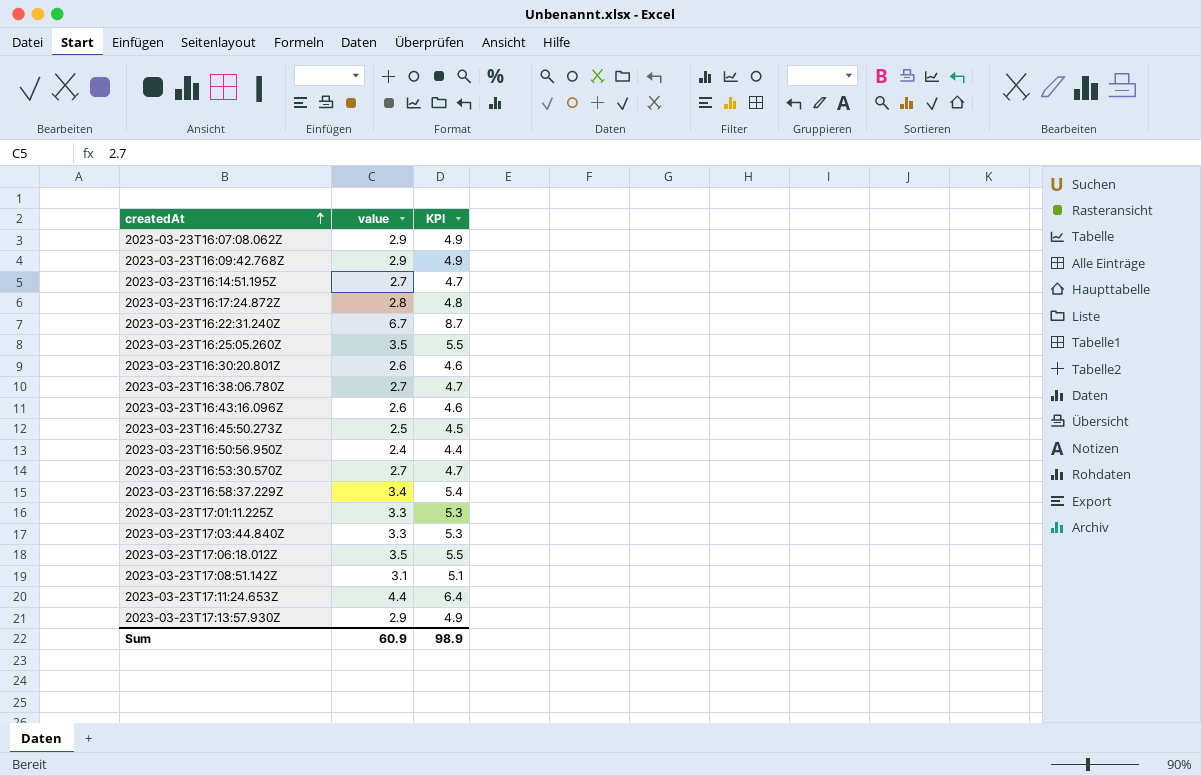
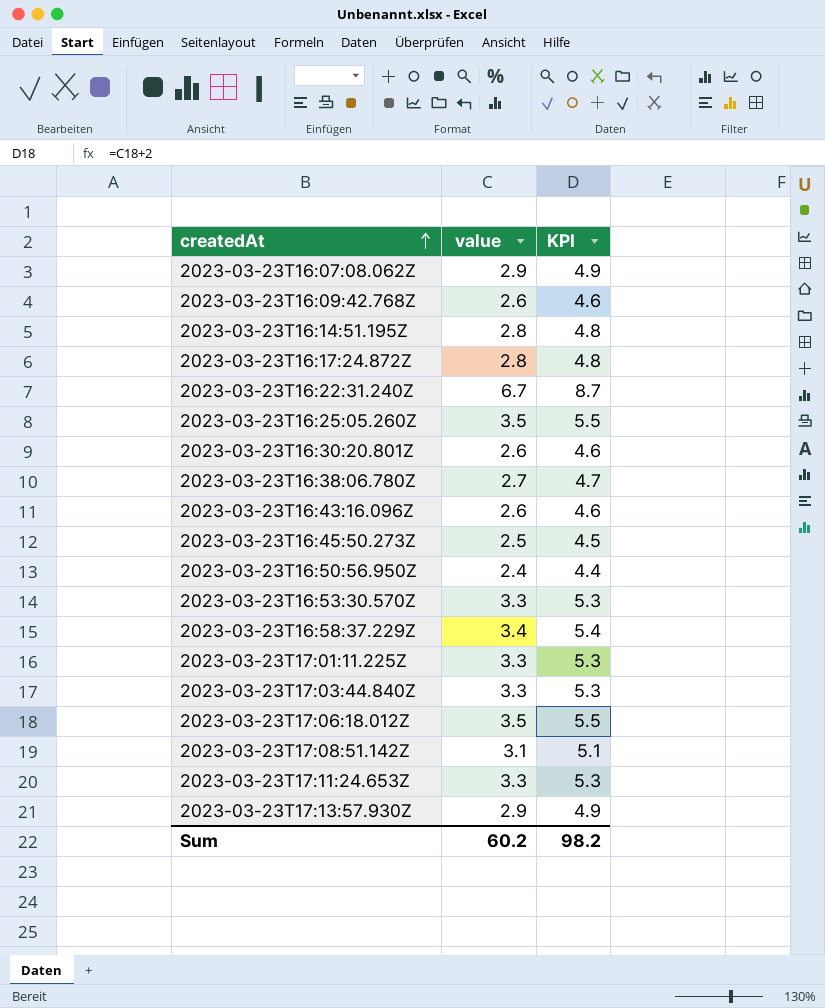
2023-03-23T16:09:42.768Z | value: 2.9 -> 2.6
2023-03-23T16:09:42.768Z | KPI: 4.9 -> 4.6
2023-03-23T16:14:51.195Z | value: 2.7 -> 2.8
2023-03-23T16:14:51.195Z | KPI: 4.7 -> 4.8
2023-03-23T16:53:30.570Z | value: 2.7 -> 3.3
2023-03-23T16:53:30.570Z | KPI: 4.7 -> 5.3
2023-03-23T17:11:24.653Z | value: 4.4 -> 3.3
2023-03-23T17:11:24.653Z | KPI: 6.4 -> 5.3
Sum | value: 60.9 -> 60.2
Sum | KPI: 98.9 -> 98.2

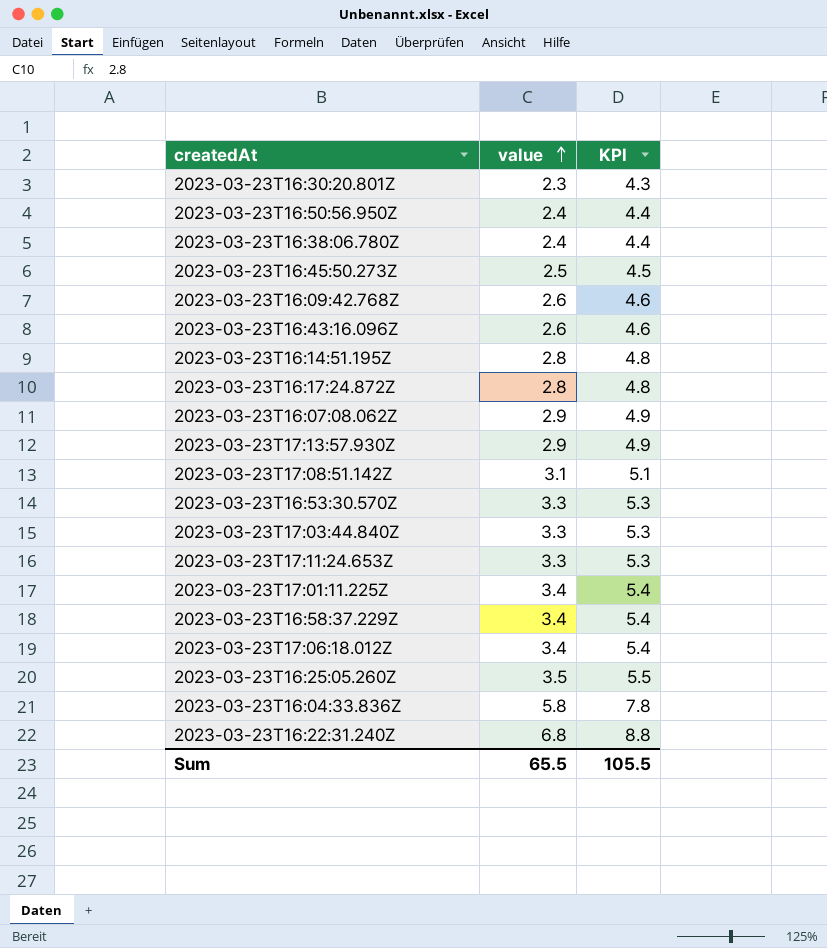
row order: createdAt ascending -> value ascending
2023-03-23T16:30:20.801Z | value: 2.6 -> 2.3
2023-03-23T16:30:20.801Z | KPI: 4.6 -> 4.3
2023-03-23T16:38:06.780Z | value: 2.7 -> 2.4
2023-03-23T16:38:06.780Z | KPI: 4.7 -> 4.4
2023-03-23T17:01:11.225Z | value: 3.3 -> 3.4
2023-03-23T17:01:11.225Z | KPI: 5.3 -> 5.4
2023-03-23T17:06:18.012Z | value: 3.5 -> 3.4
2023-03-23T17:06:18.012Z | KPI: 5.5 -> 5.4
row 2023-03-23T16:04:33.836Z: none -> 5.8 | 7.8
2023-03-23T16:22:31.240Z | value: 6.7 -> 6.8
2023-03-23T16:22:31.240Z | KPI: 8.7 -> 8.8
Sum | value: 60.2 -> 65.5
Sum | KPI: 98.2 -> 105.5

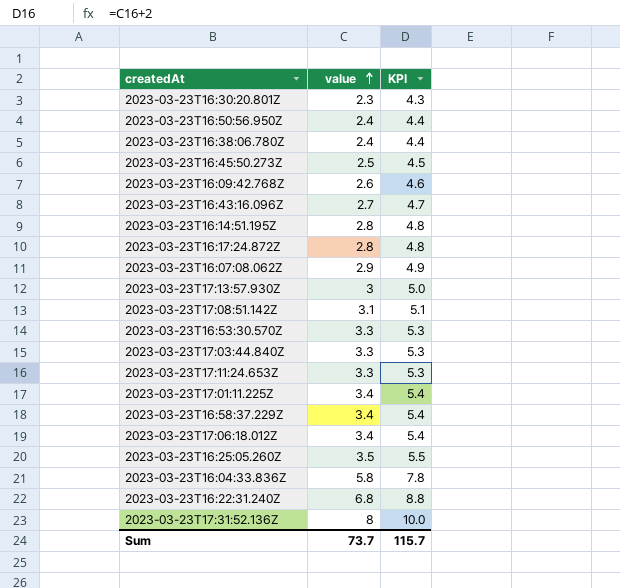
2023-03-23T16:43:16.096Z | value: 2.6 -> 2.7
2023-03-23T16:43:16.096Z | KPI: 4.6 -> 4.7
2023-03-23T17:13:57.930Z | value: 2.9 -> 3
2023-03-23T17:13:57.930Z | KPI: 4.9 -> 5.0
row 2023-03-23T17:31:52.136Z: none -> 8 | 10.0
Sum | value: 65.5 -> 73.7
Sum | KPI: 105.5 -> 115.7

